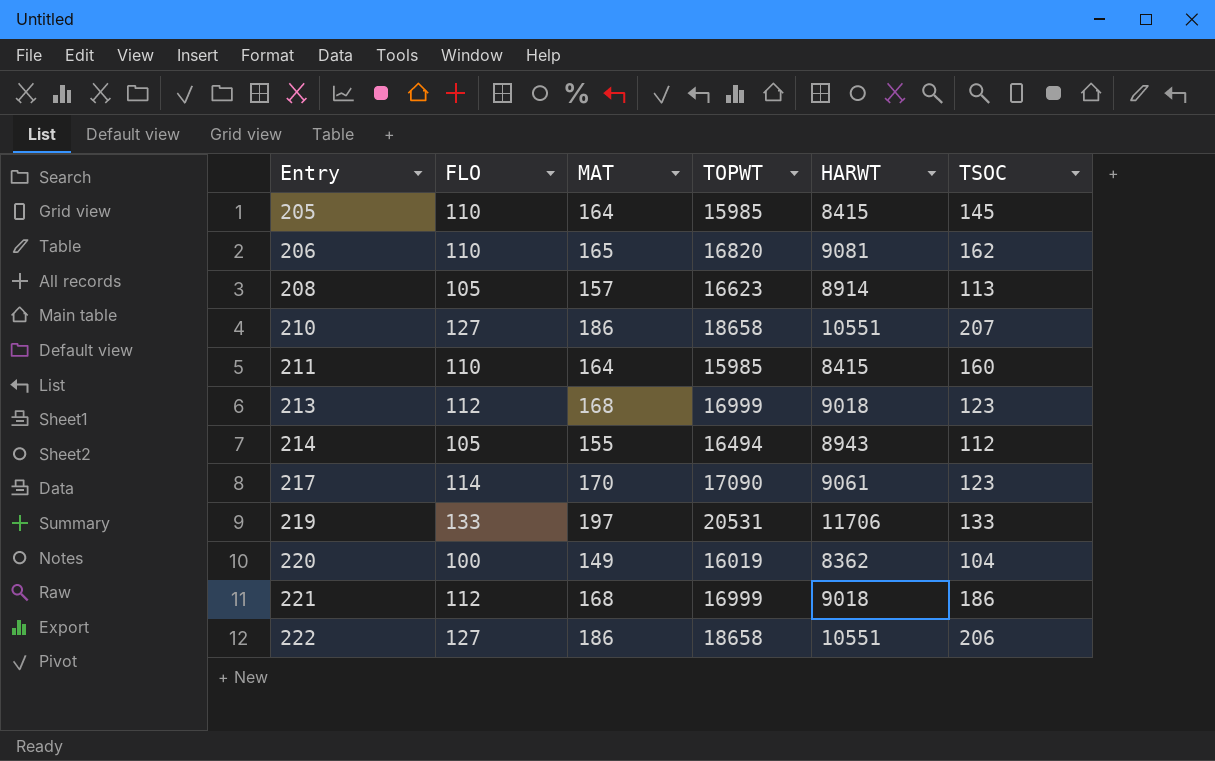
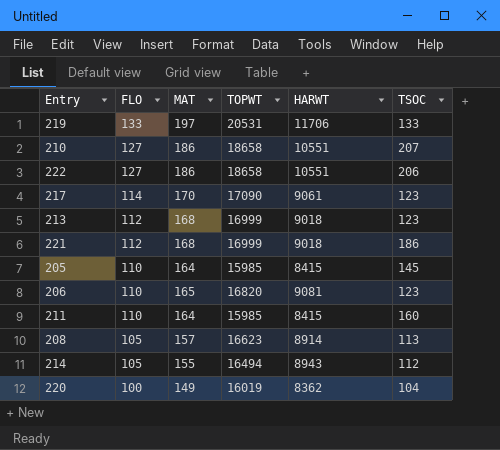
row order: Entry ascending -> FLO descending
206 | TSOC: 162 -> 123

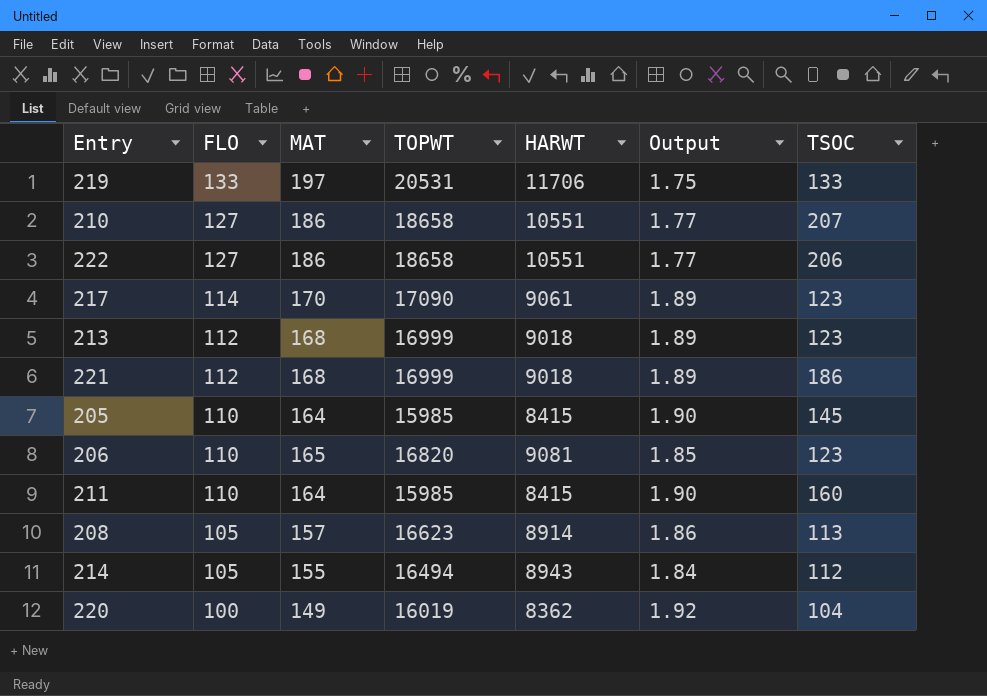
column Output | formula: none -> [TOPWT] / [HARWT]

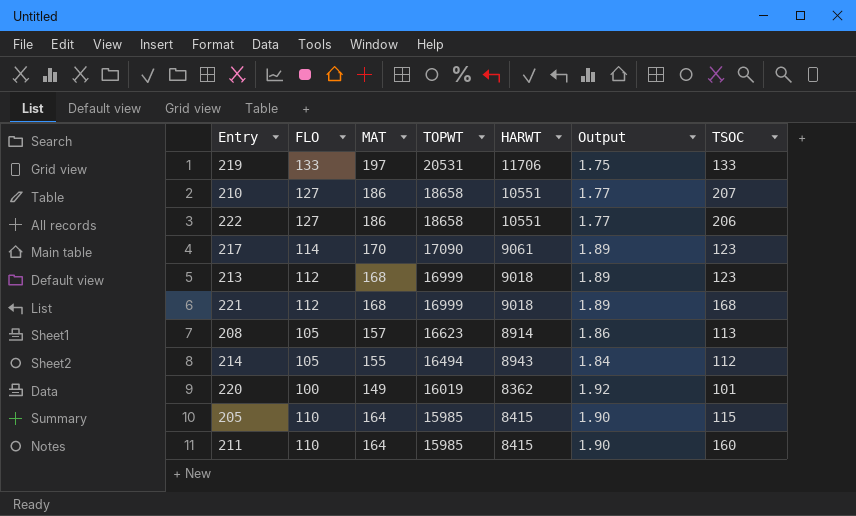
row order: FLO descending -> TOPWT descending
row 206: 110 | 165 | 16820 | 9081 | 1.85 | 123 -> none
221 | TSOC: 186 -> 168
220 | TSOC: 104 -> 101
205 | TSOC: 145 -> 115

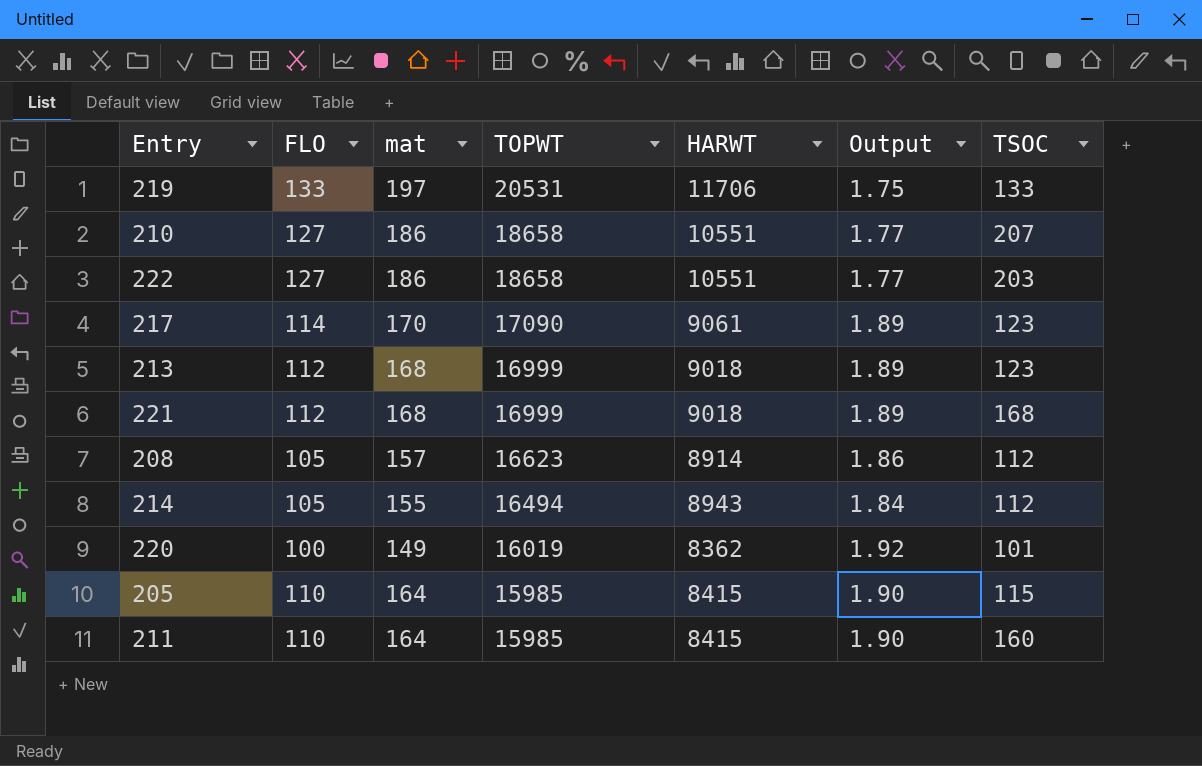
column name: MAT -> mat
222 | TSOC: 206 -> 203
208 | TSOC: 113 -> 112

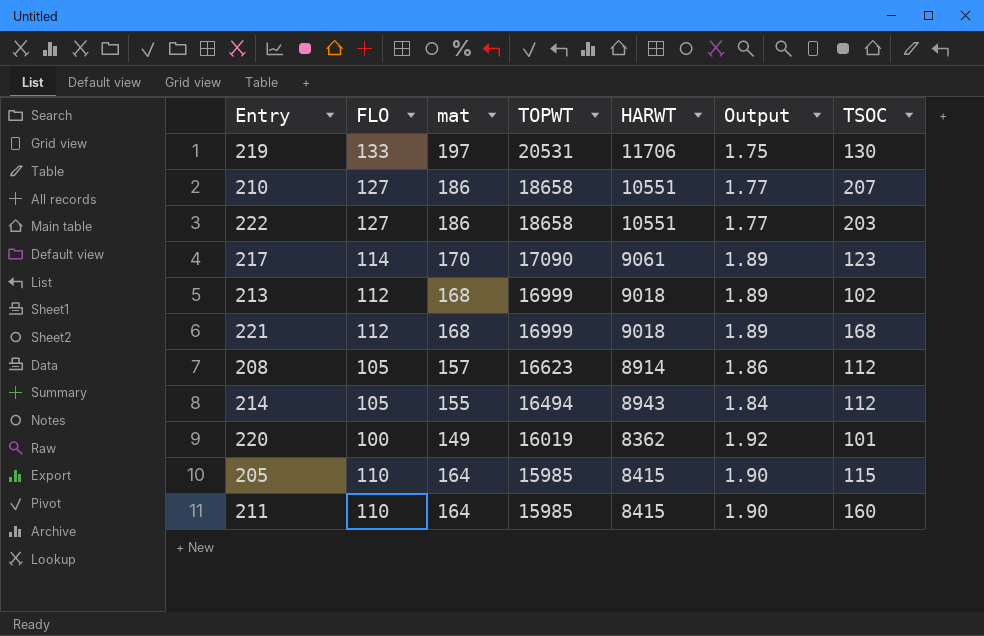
219 | TSOC: 133 -> 130
213 | TSOC: 123 -> 102

